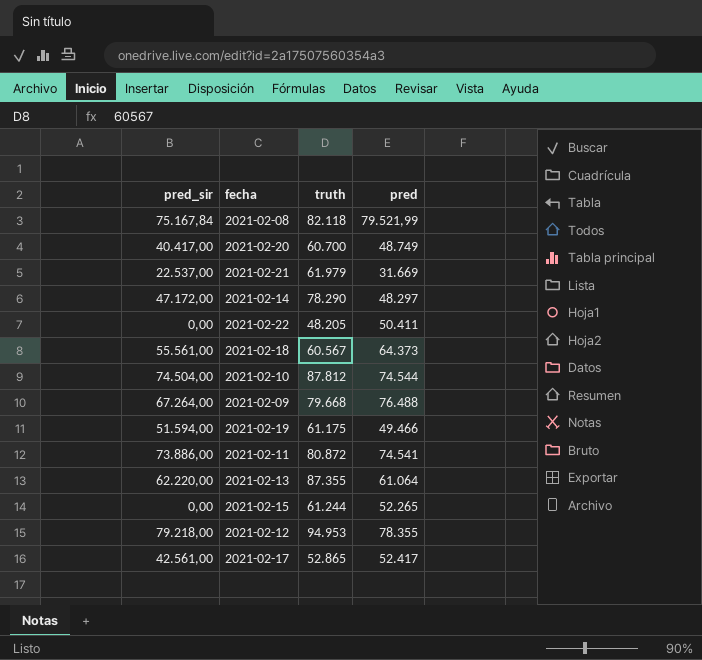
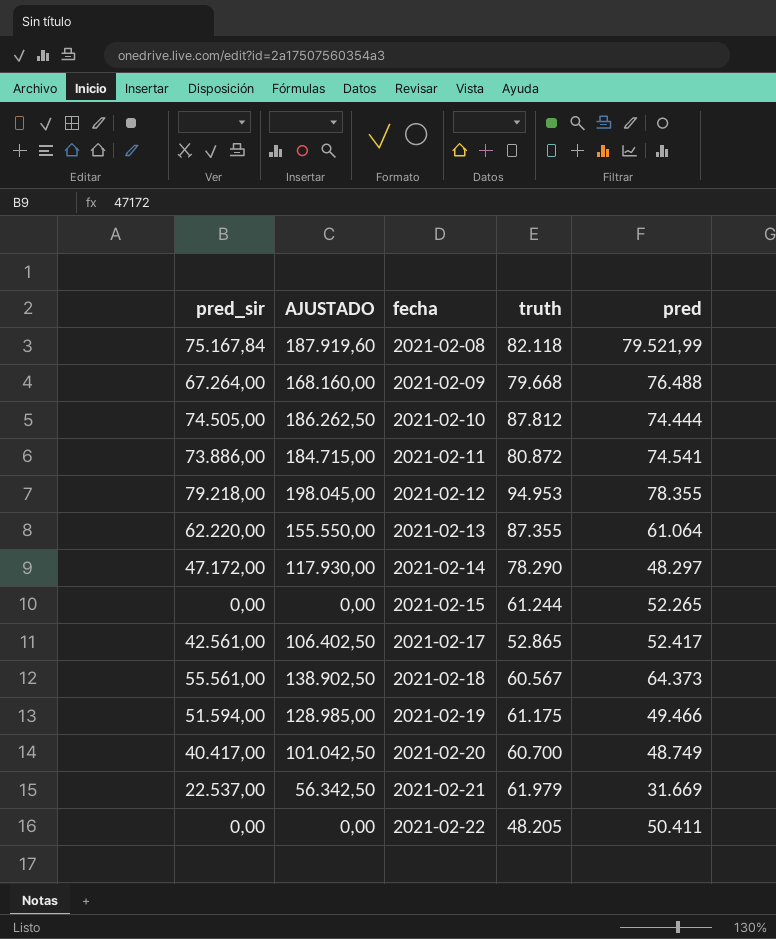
row order: none -> fecha ascending
column AJUSTADO | formula: none -> [pred_sir] * 2,5
2021-02-10 | pred_sir: 74.504,00 -> 74.505,00
2021-02-10 | pred: 74.544 -> 74.444

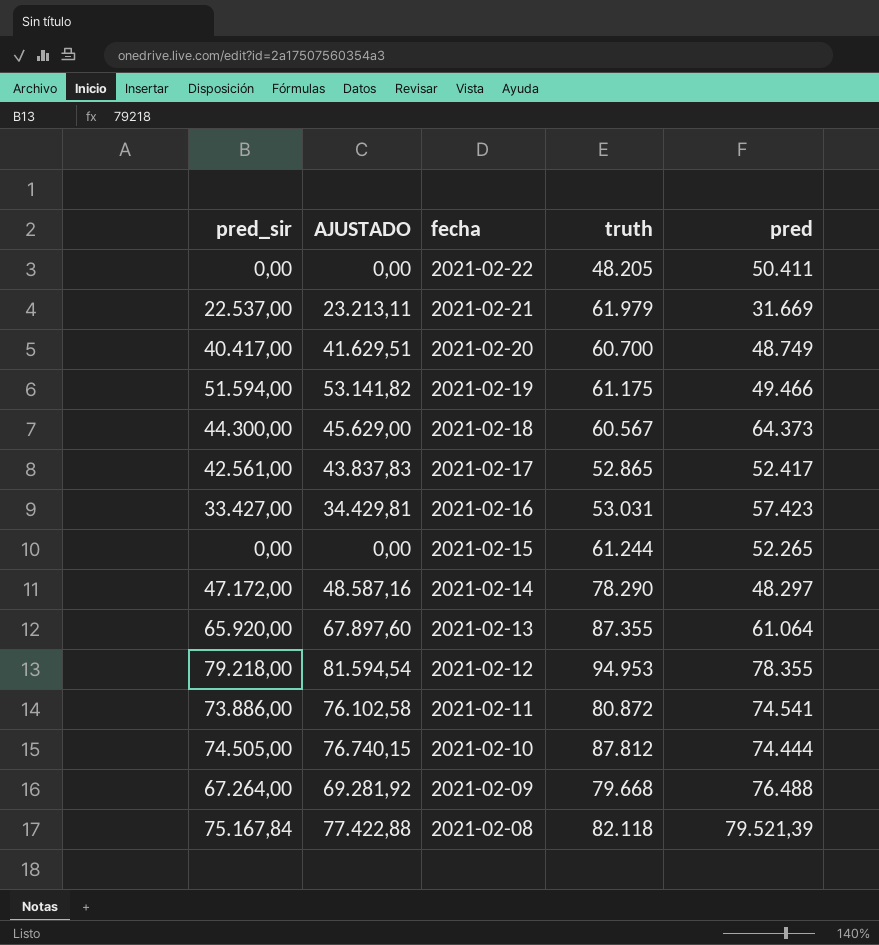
row order: fecha ascending -> fecha descending
column AJUSTADO | formula: [pred_sir] * 2,5 -> [pred_sir] * 1,03
2021-02-18 | pred_sir: 55.561,00 -> 44.300,00
row 2021-02-16: none -> 33.427,00 | 34.429,81 | 53.031 | 57.423
2021-02-13 | pred_sir: 62.220,00 -> 65.920,00
2021-02-08 | pred: 79.521,99 -> 79.521,39

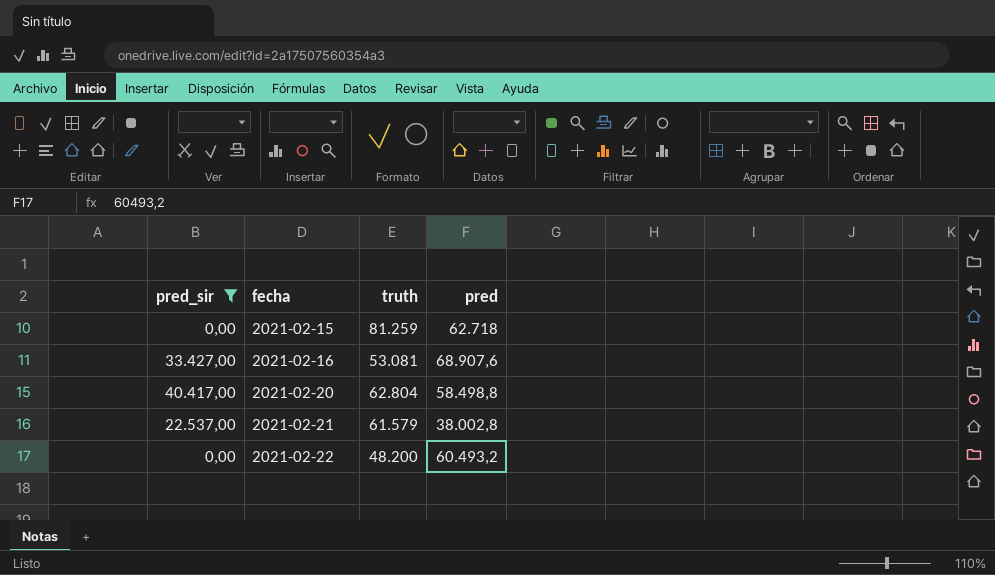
filter: none -> pred_sir <= 40.417,00
row order: fecha descending -> fecha ascending
column AJUSTADO | formula: [pred_sir] * 1,03 -> none
2021-02-15 | truth: 61.244 -> 81.259
2021-02-15 | pred: 52.265 -> 62.718
2021-02-16 | truth: 53.031 -> 53.081
2021-02-16 | pred: 57.423 -> 68.907,6
2021-02-20 | truth: 60.700 -> 62.804
2021-02-20 | pred: 48.749 -> 58.498,8
2021-02-21 | truth: 61.979 -> 61.579
2021-02-21 | pred: 31.669 -> 38.002,8
2021-02-22 | truth: 48.205 -> 48.200
2021-02-22 | pred: 50.411 -> 60.493,2

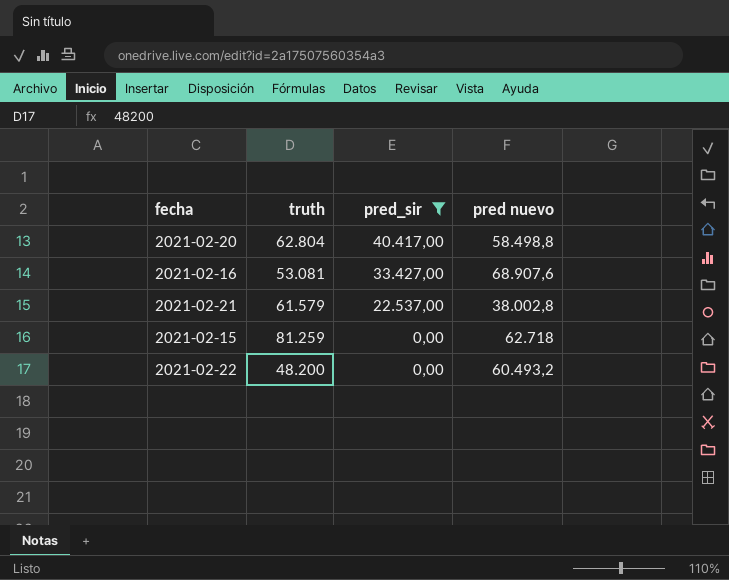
row order: fecha ascending -> pred_sir descending
column pred_sir | position: 1 -> 3
column name: pred -> pred nuevo

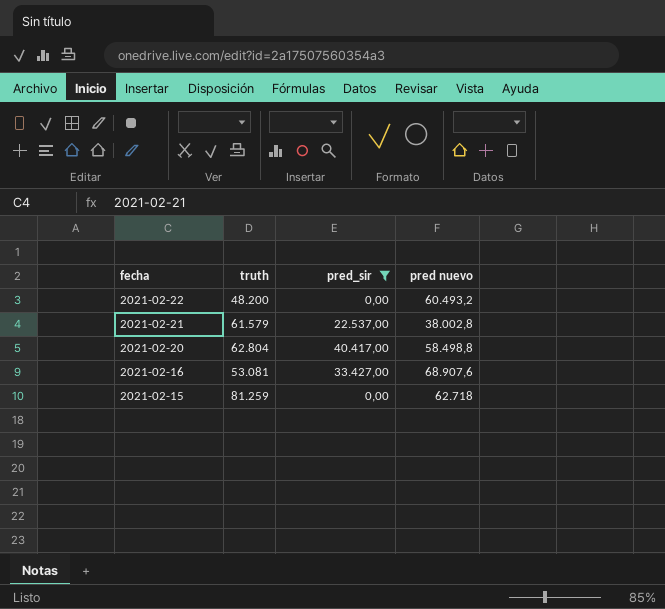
row order: pred_sir descending -> fecha descending

